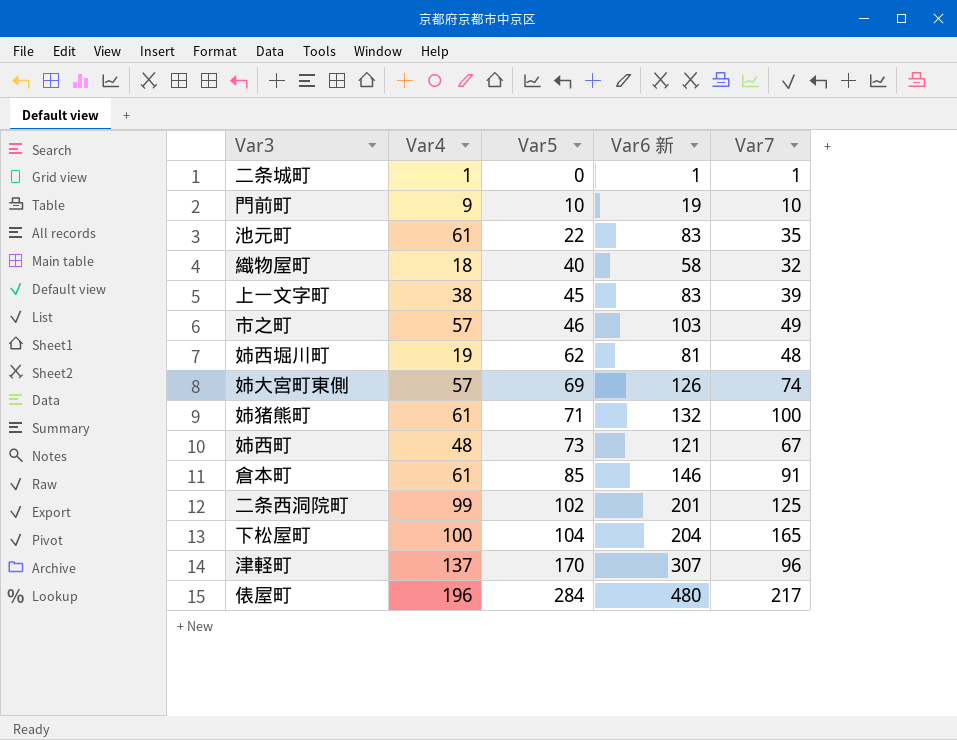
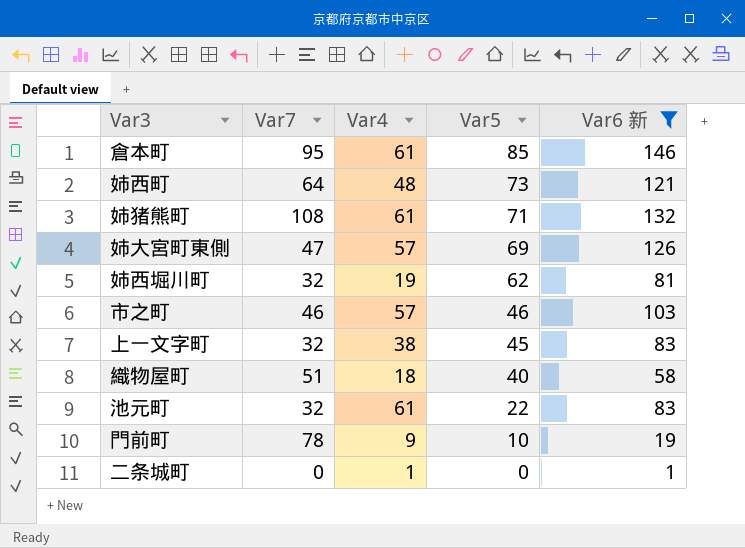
filter: none -> Var6 新 <= 146
row order: Var5 ascending -> Var5 descending
column Var7 | position: 5 -> 2
倉本町 | Var7: 91 -> 95
姉西町 | Var7: 67 -> 64
姉猪熊町 | Var7: 100 -> 108
姉大宮町東側 | Var7: 74 -> 47
姉西堀川町 | Var7: 48 -> 32
市之町 | Var7: 49 -> 46
上一文字町 | Var7: 39 -> 32
織物屋町 | Var7: 32 -> 51
池元町 | Var7: 35 -> 32
門前町 | Var7: 10 -> 78
二条城町 | Var7: 1 -> 0

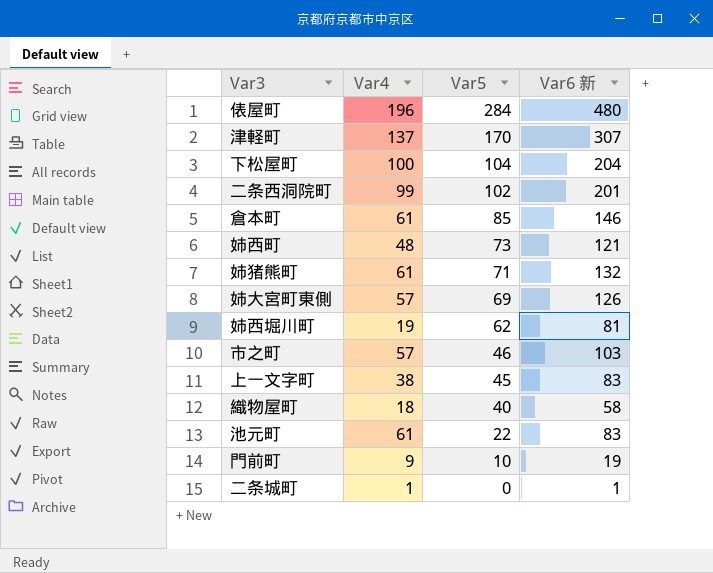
filter: Var6 新 <= 146 -> none
column Var7 | position: 2 -> none

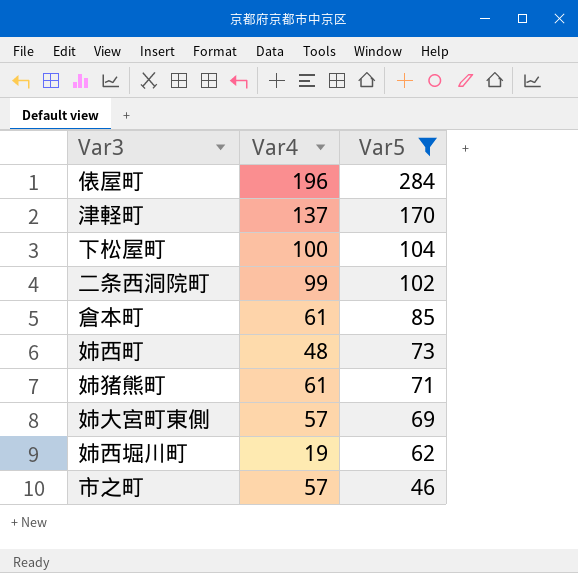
filter: none -> Var5 >= 46
column Var6 新 | formula: [Var4] + [Var5] -> none

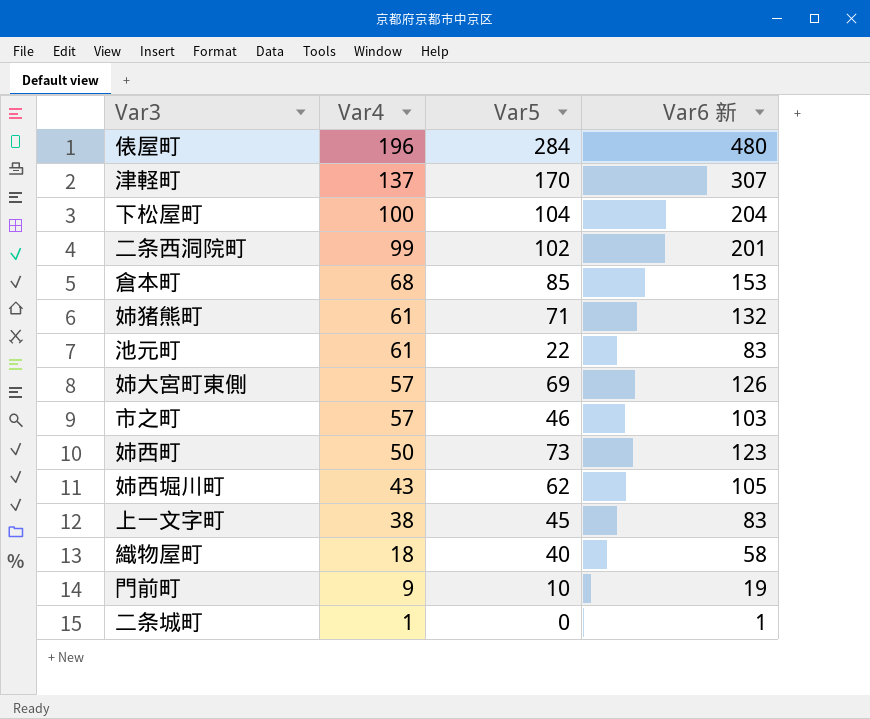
filter: Var5 >= 46 -> none
row order: Var5 descending -> Var4 descending
column Var6 新 | formula: none -> [Var4] + [Var5]
倉本町 | Var4: 61 -> 68
姉西町 | Var4: 48 -> 50
姉西堀川町 | Var4: 19 -> 43

